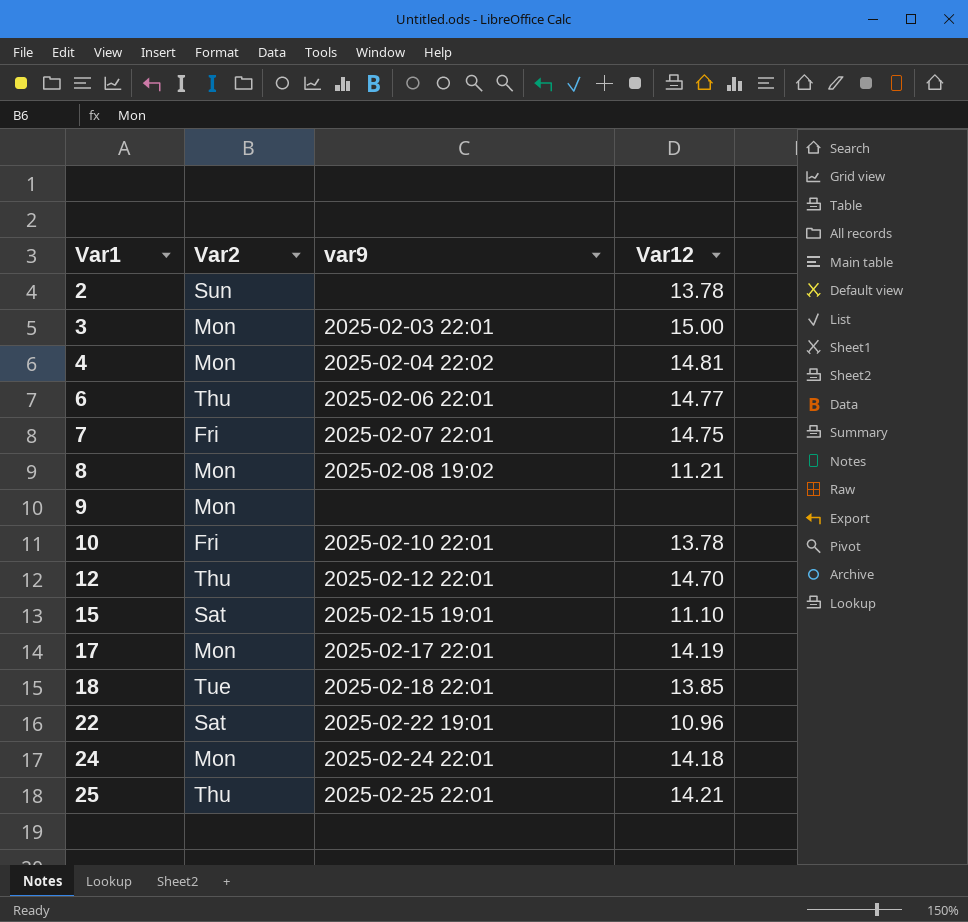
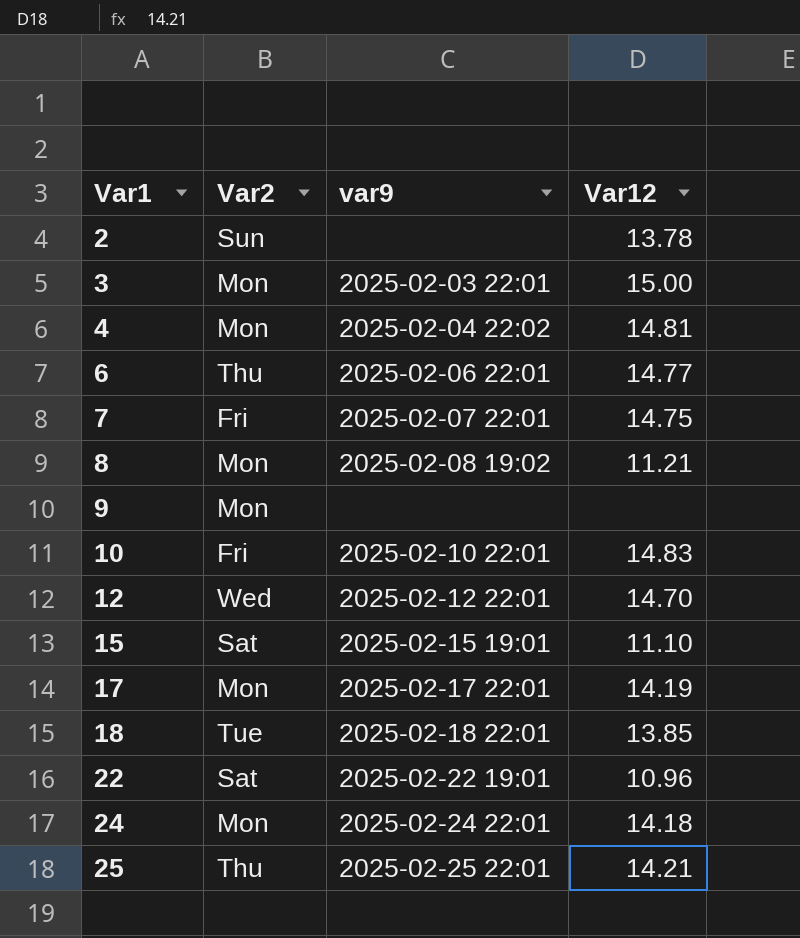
10 | Var12: 13.78 -> 14.83
12 | Var2: Thu -> Wed

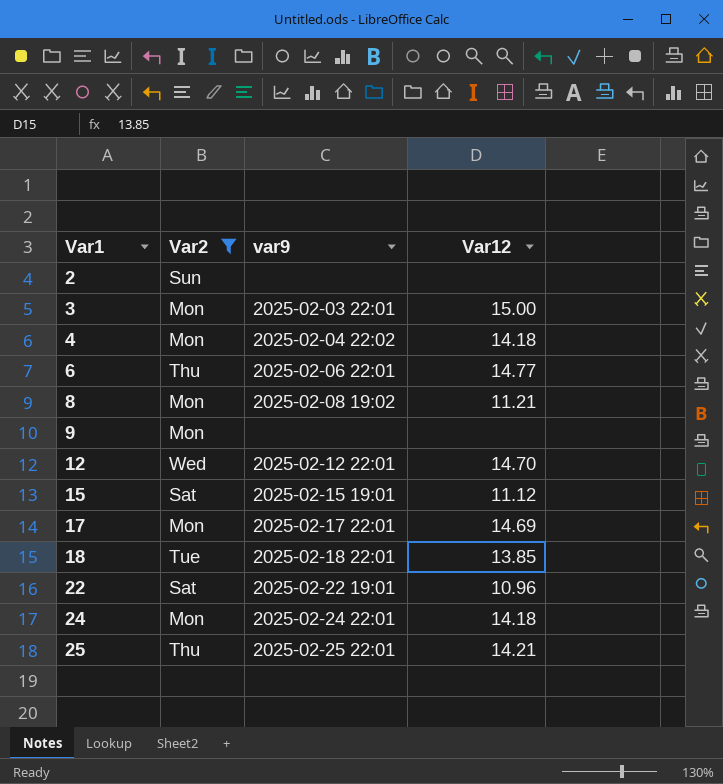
filter: none -> Var2 != Fri
2 | Var12: 13.78 -> none
4 | Var12: 14.81 -> 14.18
15 | Var12: 11.10 -> 11.12
17 | Var12: 14.19 -> 14.69

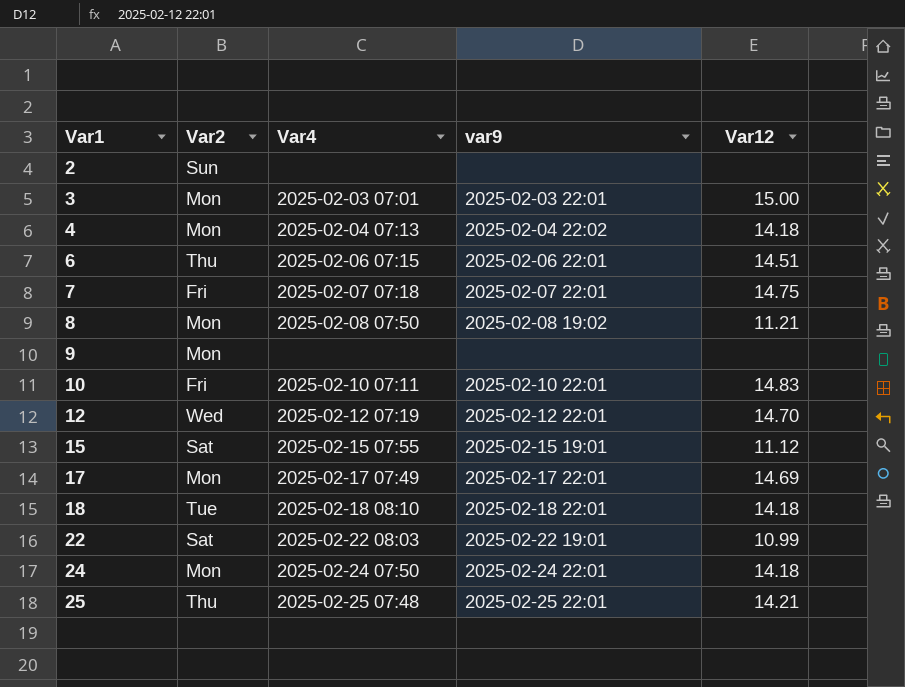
filter: Var2 != Fri -> none
column Var4 | position: none -> 3
6 | Var12: 14.77 -> 14.51
18 | Var12: 13.85 -> 14.18
22 | Var12: 10.96 -> 10.99

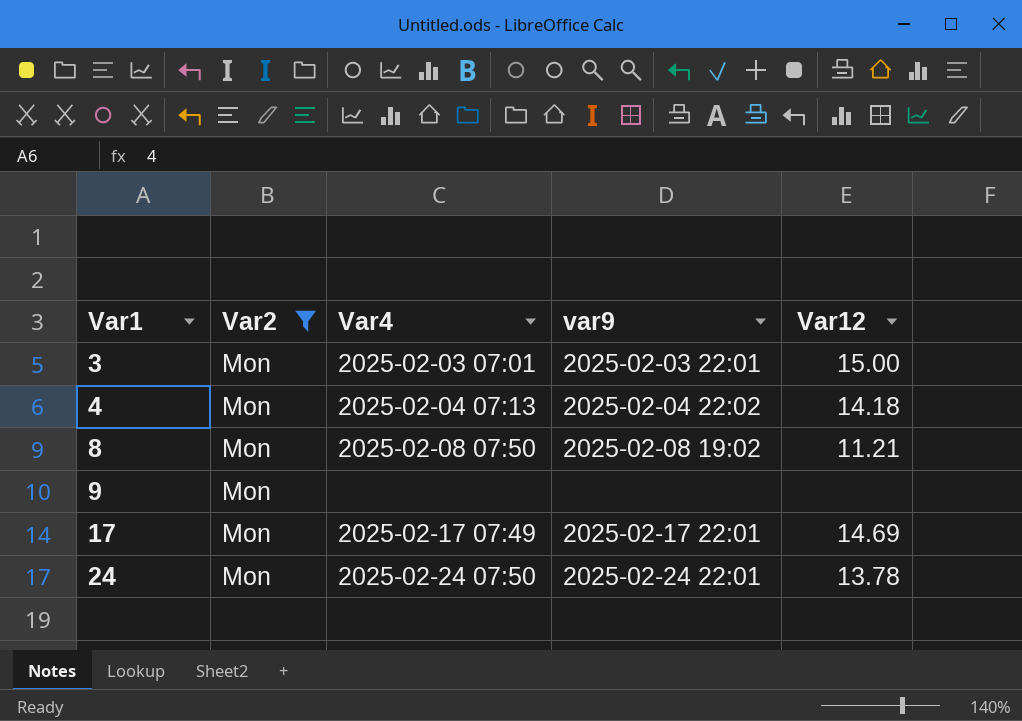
filter: none -> Var2 = Mon
24 | Var12: 14.18 -> 13.78

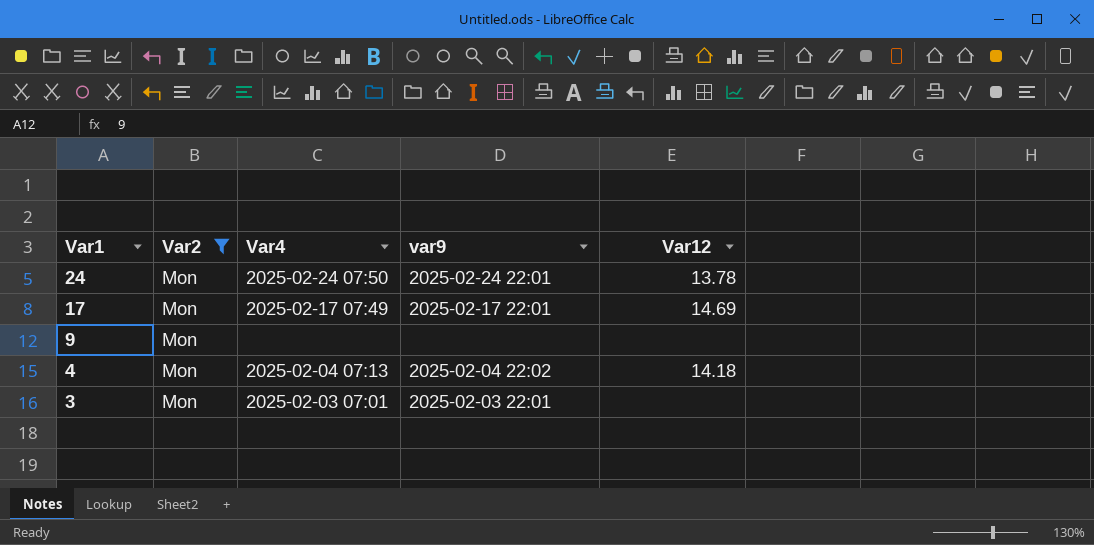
row order: Var1 ascending -> Var1 descending
row 8: Mon | 2025-02-08 07:50 | 2025-02-08 19:02 | 11.21 -> none
3 | Var12: 15.00 -> none

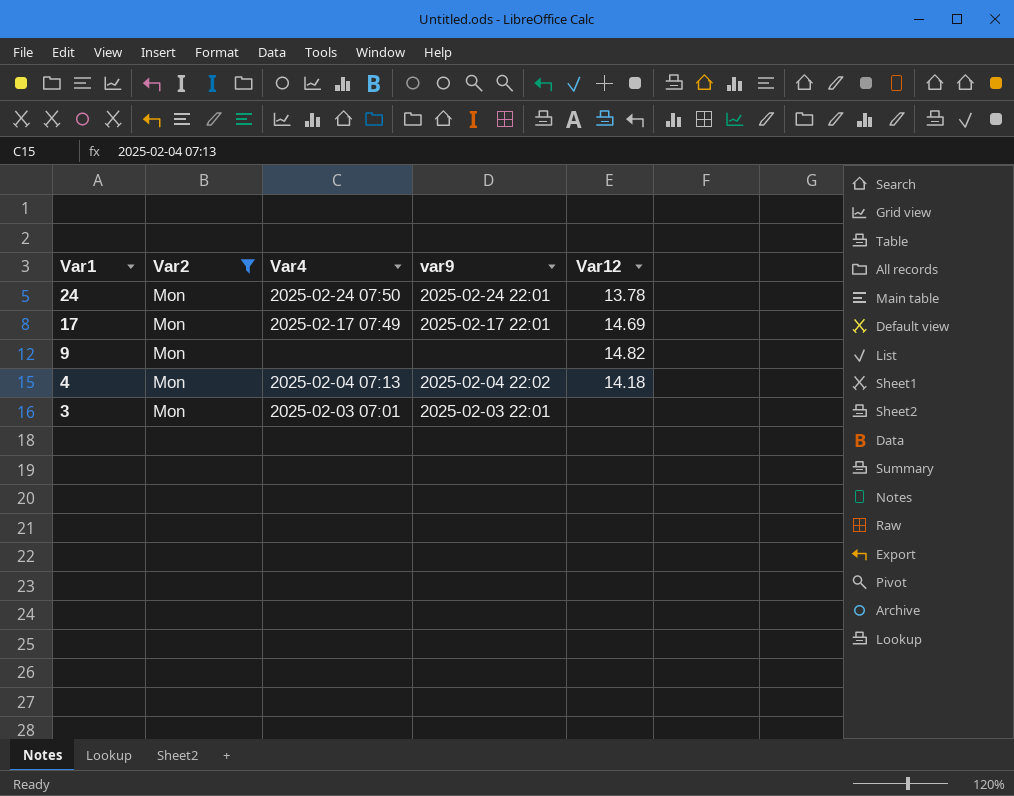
9 | Var12: none -> 14.82

